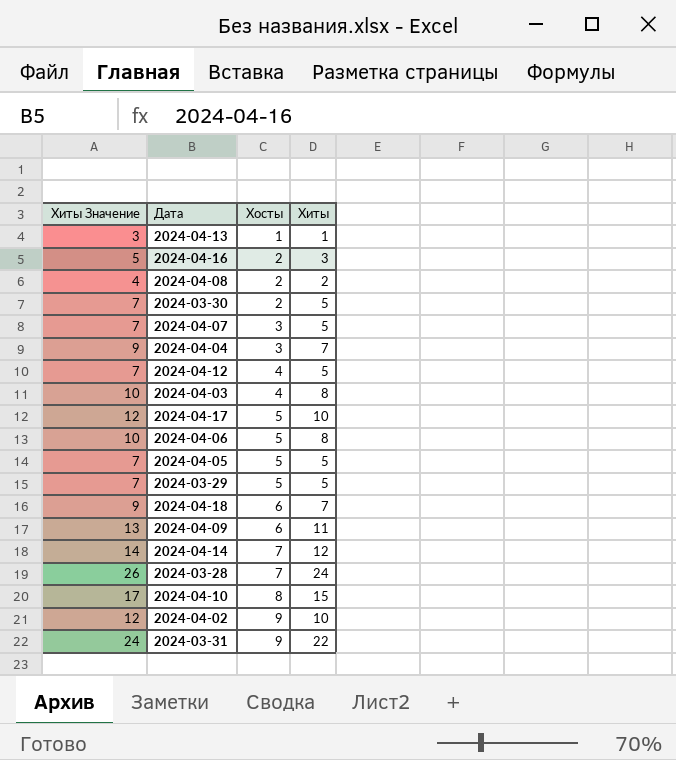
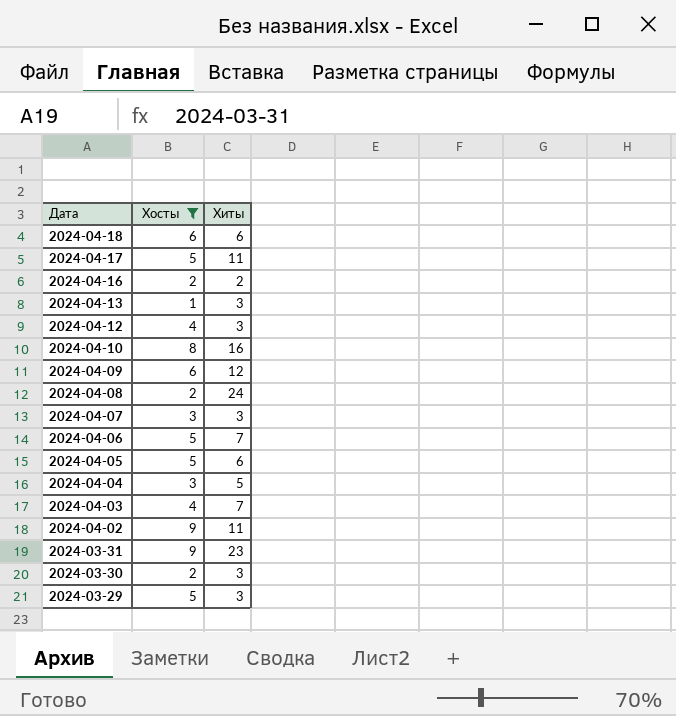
filter: none -> Хосты != 7
row order: Хосты ascending -> Дата descending
column Хиты Значение | formula: [Хиты] + 2 -> none
2024-04-18 | Хиты: 7 -> 6
2024-04-17 | Хиты: 10 -> 11
2024-04-16 | Хиты: 3 -> 2
2024-04-13 | Хиты: 1 -> 3
2024-04-12 | Хиты: 5 -> 3
2024-04-10 | Хиты: 15 -> 16
2024-04-09 | Хиты: 11 -> 12
2024-04-08 | Хиты: 2 -> 24
2024-04-07 | Хиты: 5 -> 3
2024-04-06 | Хиты: 8 -> 7
2024-04-05 | Хиты: 5 -> 6
2024-04-04 | Хиты: 7 -> 5
2024-04-03 | Хиты: 8 -> 7
2024-04-02 | Хиты: 10 -> 11
2024-03-31 | Хиты: 22 -> 23
2024-03-30 | Хиты: 5 -> 3
2024-03-29 | Хиты: 5 -> 3

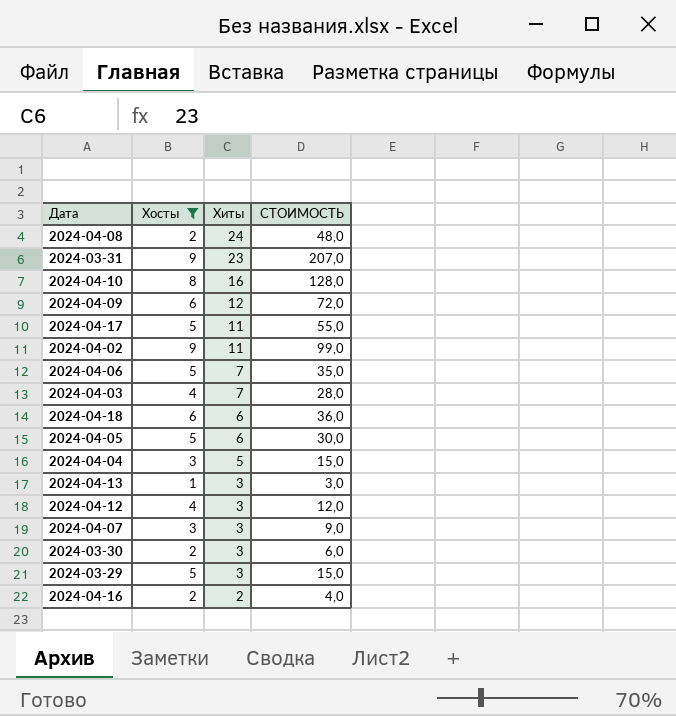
row order: Дата descending -> Хиты descending
column СТОИМОСТЬ | formula: none -> [Хосты] * [Хиты]

